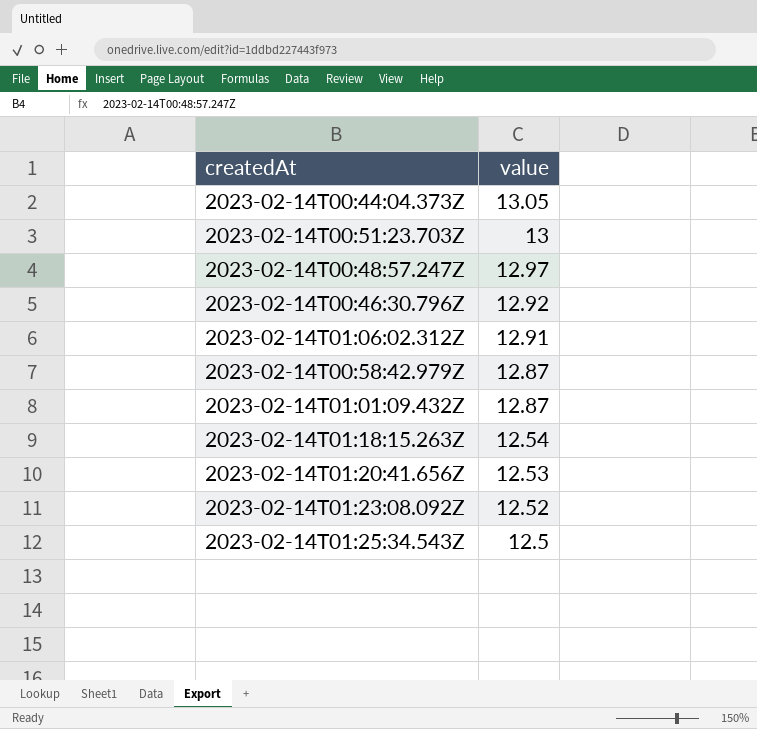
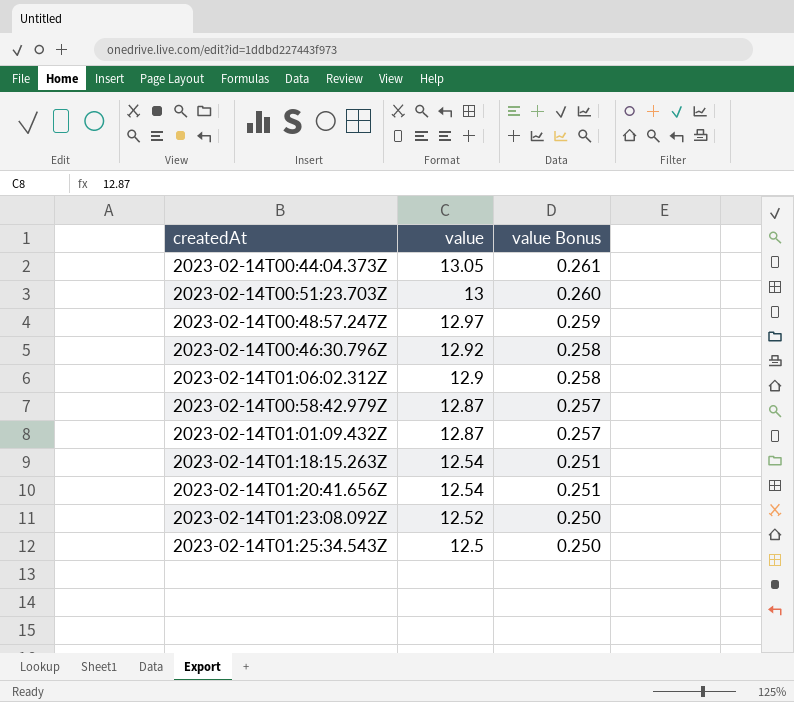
column value Bonus | formula: none -> [value] * 0.02
2023-02-14T01:06:02.312Z | value: 12.91 -> 12.9
2023-02-14T01:20:41.656Z | value: 12.53 -> 12.54

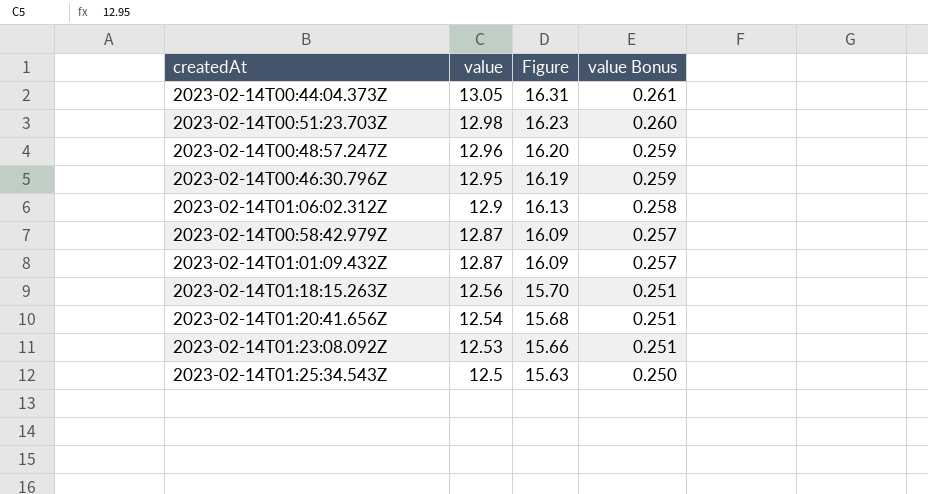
column Figure | formula: none -> [value] * 1.25
2023-02-14T00:51:23.703Z | value: 13 -> 12.98
2023-02-14T00:48:57.247Z | value: 12.97 -> 12.96
2023-02-14T00:46:30.796Z | value: 12.92 -> 12.95
2023-02-14T00:46:30.796Z | value Bonus: 0.258 -> 0.259
2023-02-14T01:18:15.263Z | value: 12.54 -> 12.56
2023-02-14T01:23:08.092Z | value: 12.52 -> 12.53
2023-02-14T01:23:08.092Z | value Bonus: 0.250 -> 0.251

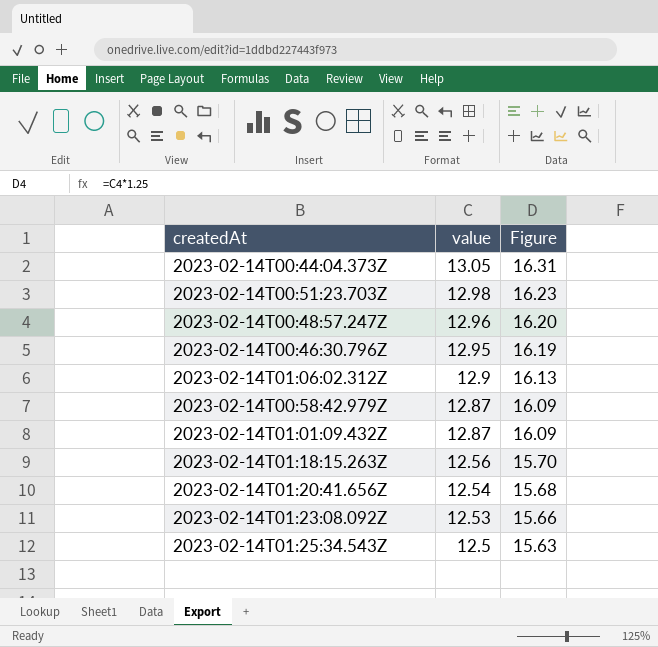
column value Bonus | formula: [value] * 0.02 -> none

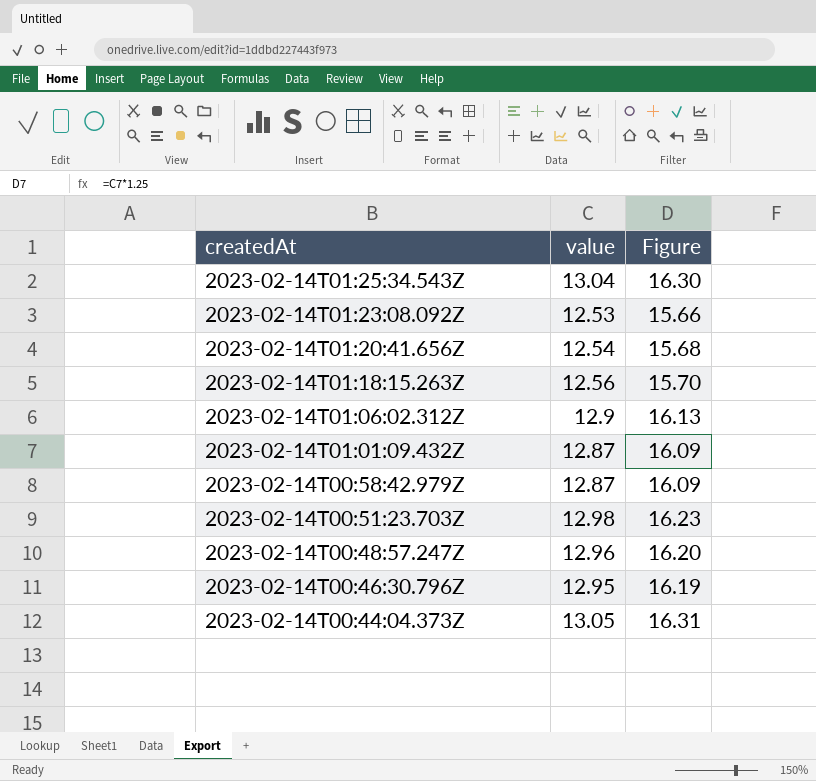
row order: value descending -> createdAt descending
2023-02-14T01:25:34.543Z | value: 12.5 -> 13.04
2023-02-14T01:25:34.543Z | Figure: 15.63 -> 16.30

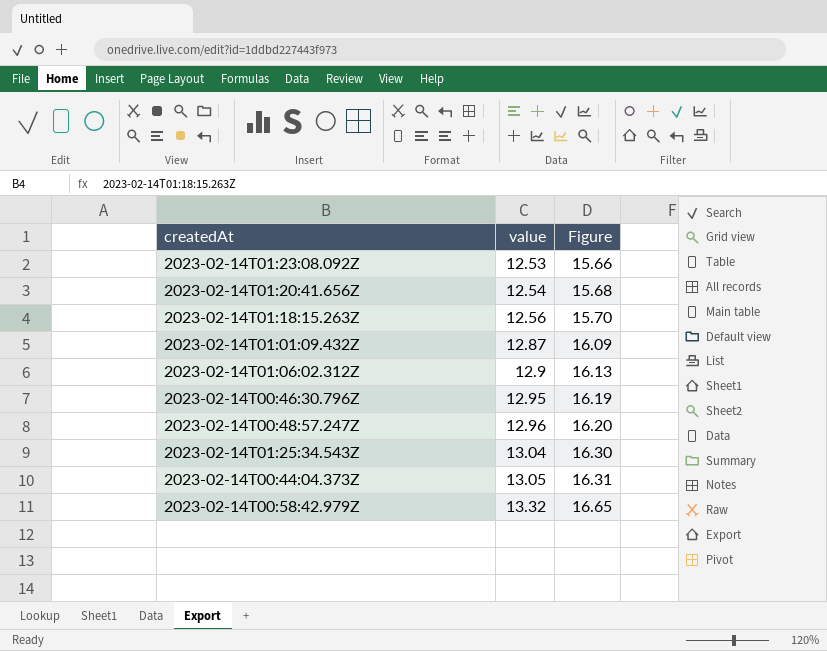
row order: createdAt descending -> value ascending
row 2023-02-14T00:51:23.703Z: 12.98 | 16.23 -> none
2023-02-14T00:58:42.979Z | value: 12.87 -> 13.32
2023-02-14T00:58:42.979Z | Figure: 16.09 -> 16.65

